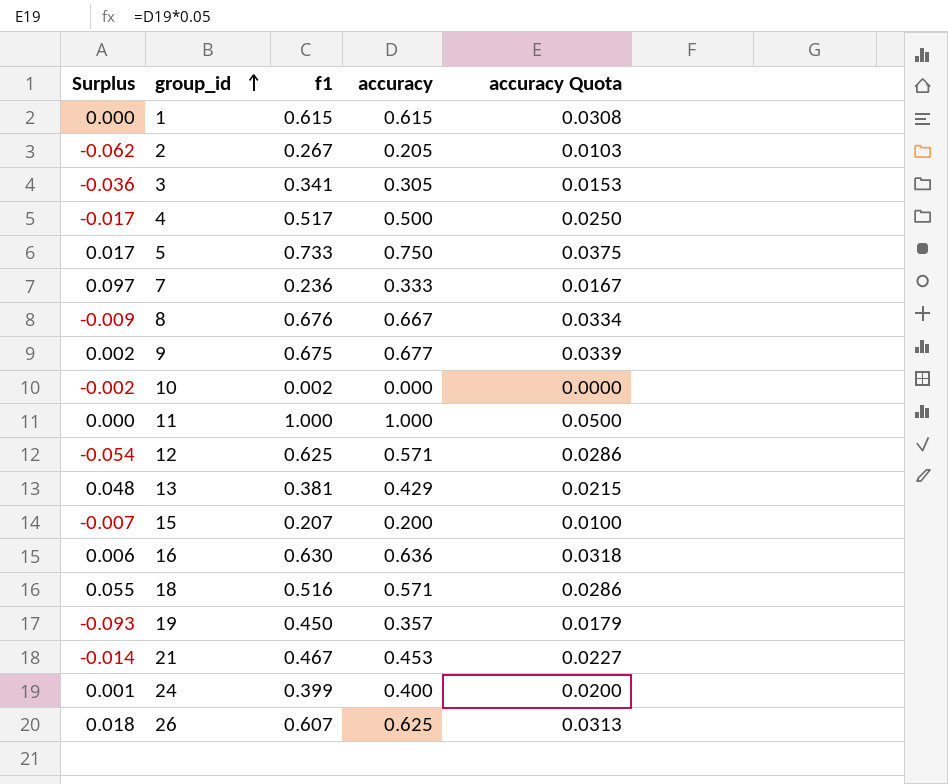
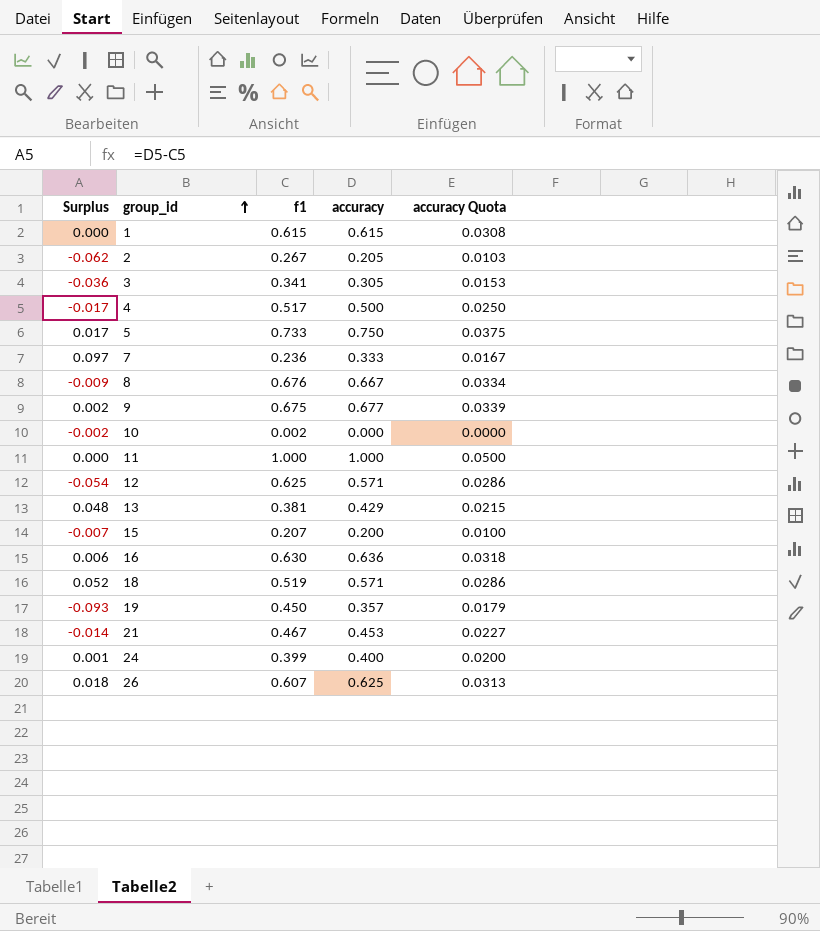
18 | Surplus: 0.055 -> 0.052
18 | f1: 0.516 -> 0.519

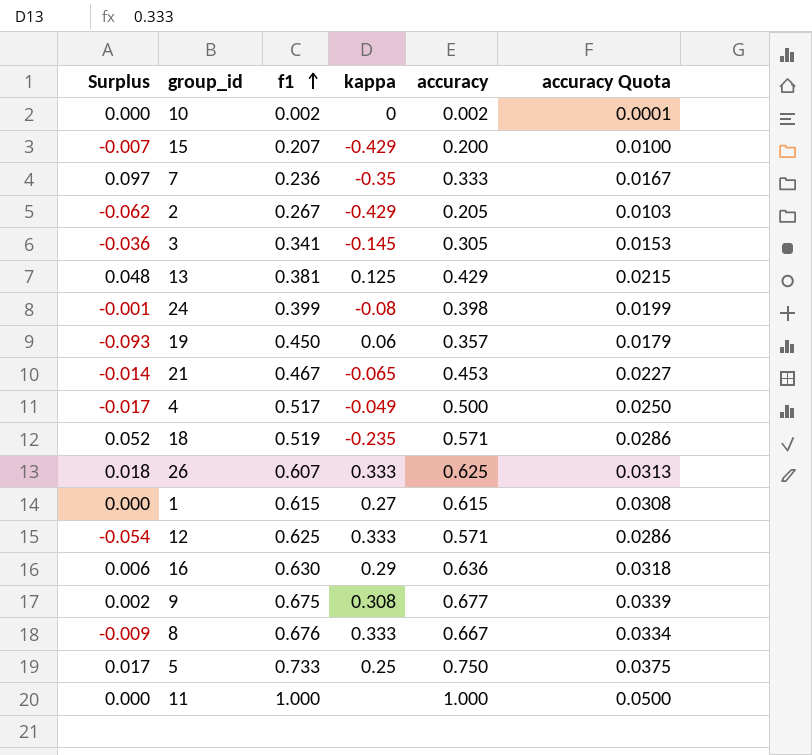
row order: group_id ascending -> f1 ascending
column kappa | position: none -> 4
10 | Surplus: -0.002 -> 0.000
10 | accuracy: 0.000 -> 0.002
10 | accuracy Quota: 0.0000 -> 0.0001
24 | Surplus: 0.001 -> -0.001
24 | accuracy: 0.400 -> 0.398
24 | accuracy Quota: 0.0200 -> 0.0199

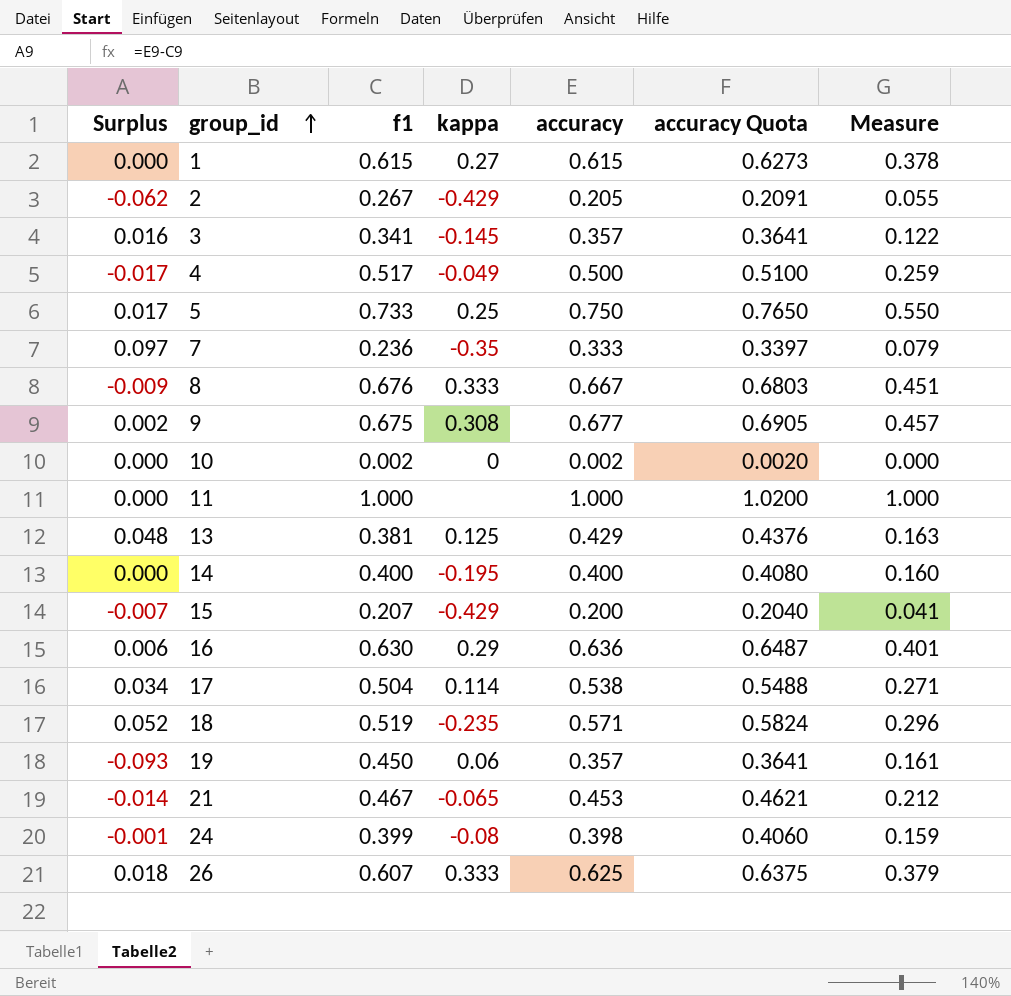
row order: f1 ascending -> group_id ascending
column accuracy Quota | formula: [accuracy] * 0.05 -> [accuracy] * 1.02
column Measure | formula: none -> [f1] * [accuracy]
row 12: -0.054 | 0.625 | 0.333 | 0.571 | 0.0286 -> none
3 | Surplus: -0.036 -> 0.016
3 | accuracy: 0.305 -> 0.357
row 14: none -> 0.000 | 0.400 | -0.195 | 0.400 | 0.4080 | 0.160
row 17: none -> 0.034 | 0.504 | 0.114 | 0.538 | 0.5488 | 0.271

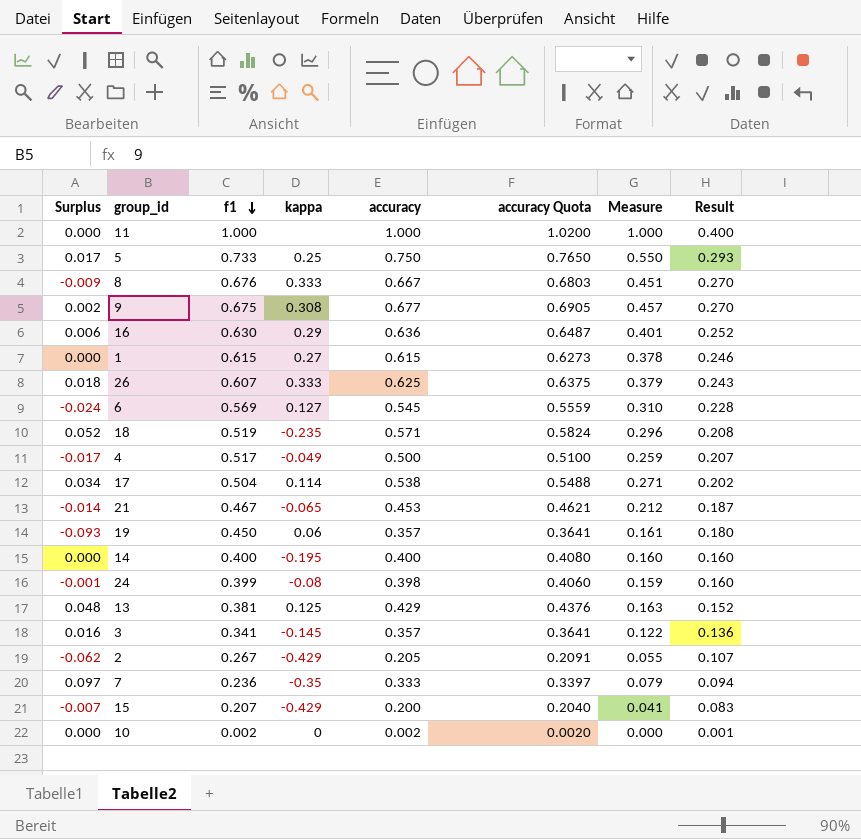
row order: group_id ascending -> f1 descending
column Result | formula: none -> [f1] * 0.4
row 6: none -> -0.024 | 0.569 | 0.127 | 0.545 | 0.5559 | 0.310 | 0.228

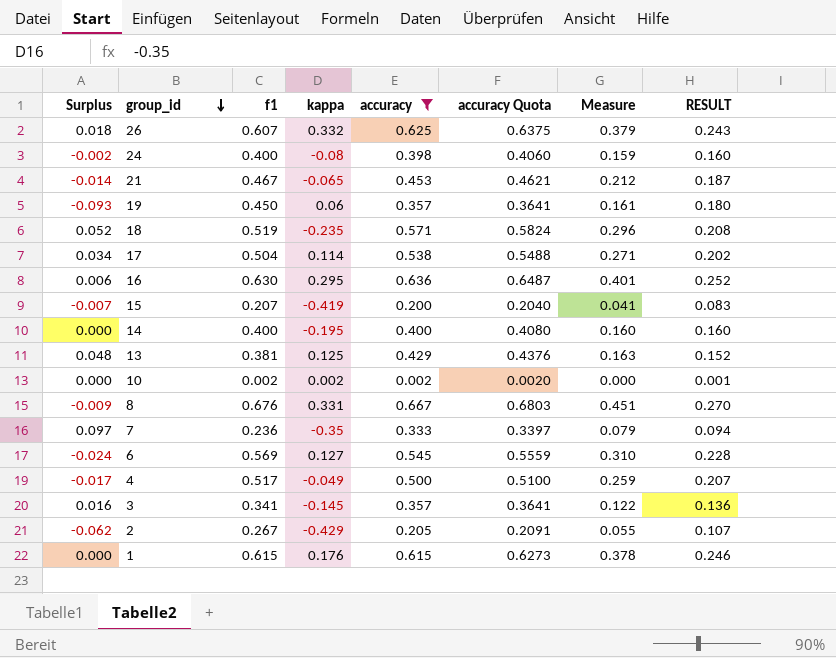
filter: none -> accuracy <= 0.667
row order: f1 descending -> group_id descending
column name: Result -> RESULT
26 | kappa: 0.333 -> 0.332
24 | Surplus: -0.001 -> -0.002
24 | f1: 0.399 -> 0.400
16 | kappa: 0.29 -> 0.295
15 | kappa: -0.429 -> -0.419
10 | kappa: 0 -> 0.002
8 | kappa: 0.333 -> 0.331
1 | kappa: 0.27 -> 0.176

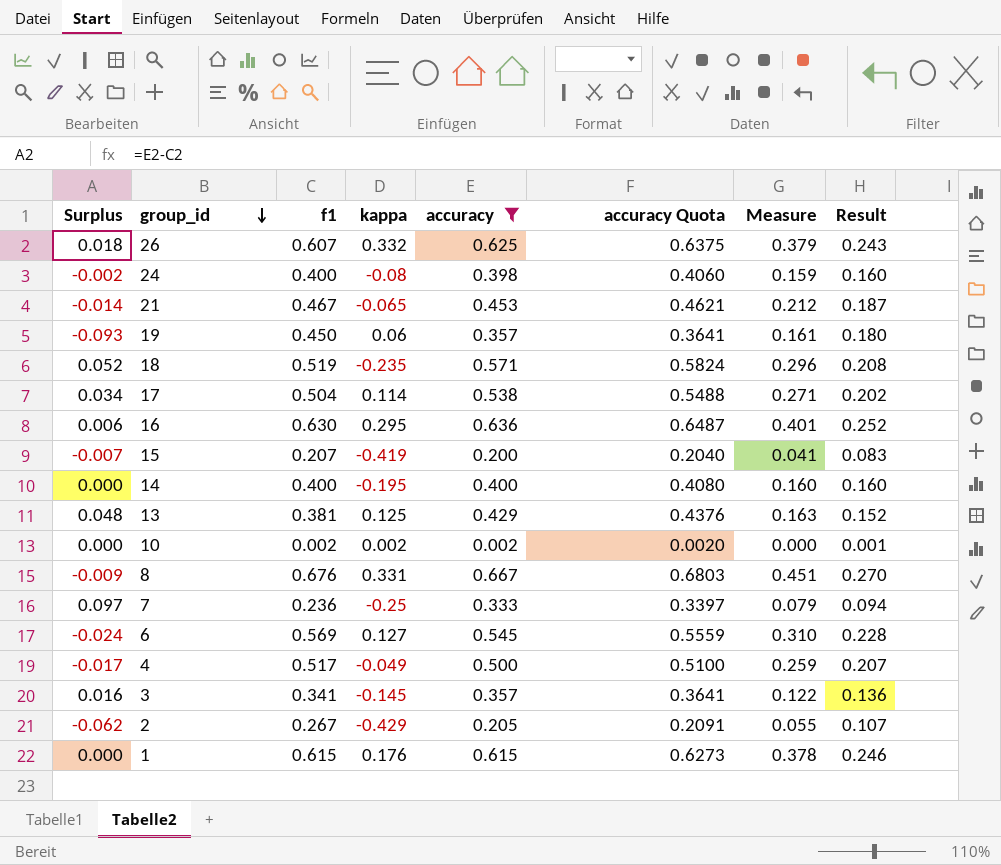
column name: RESULT -> Result
7 | kappa: -0.35 -> -0.25

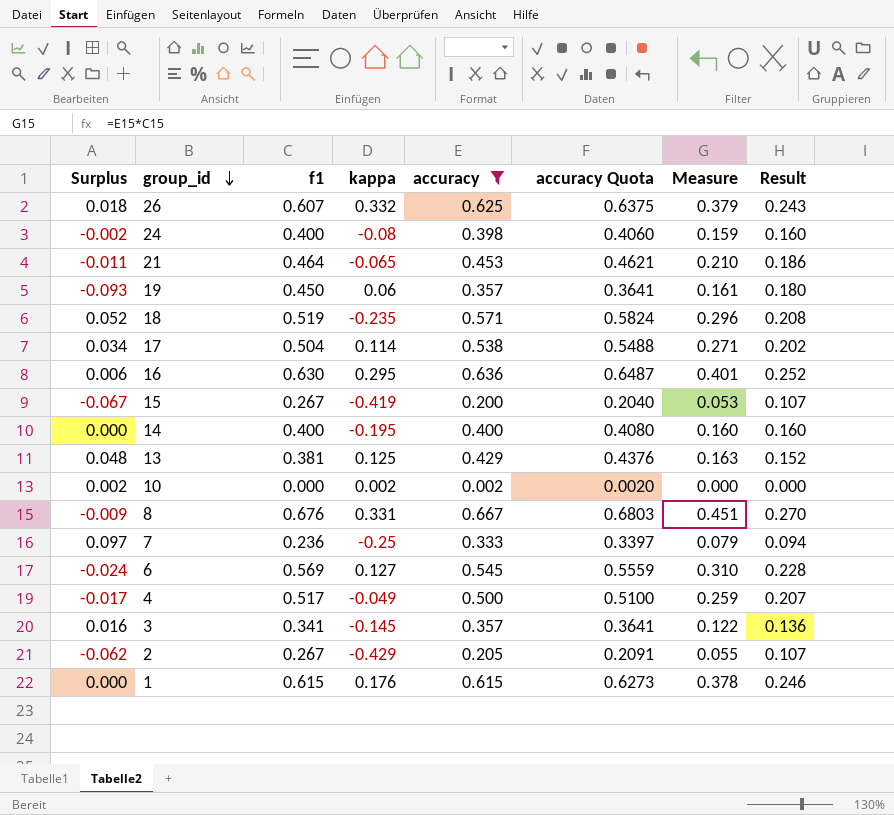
21 | Surplus: -0.014 -> -0.011
21 | f1: 0.467 -> 0.464
21 | Measure: 0.212 -> 0.210
21 | Result: 0.187 -> 0.186
15 | Surplus: -0.007 -> -0.067
15 | f1: 0.207 -> 0.267
15 | Measure: 0.041 -> 0.053
15 | Result: 0.083 -> 0.107
10 | Surplus: 0.000 -> 0.002
10 | f1: 0.002 -> 0.000
10 | Result: 0.001 -> 0.000

